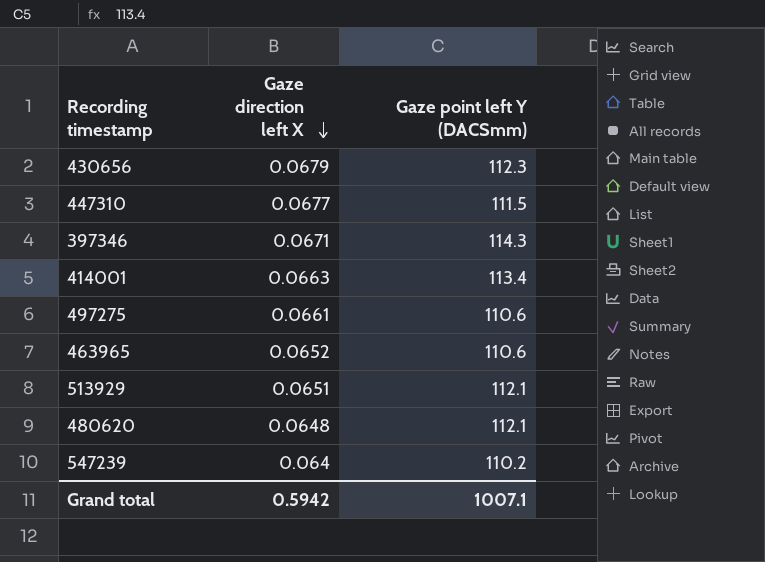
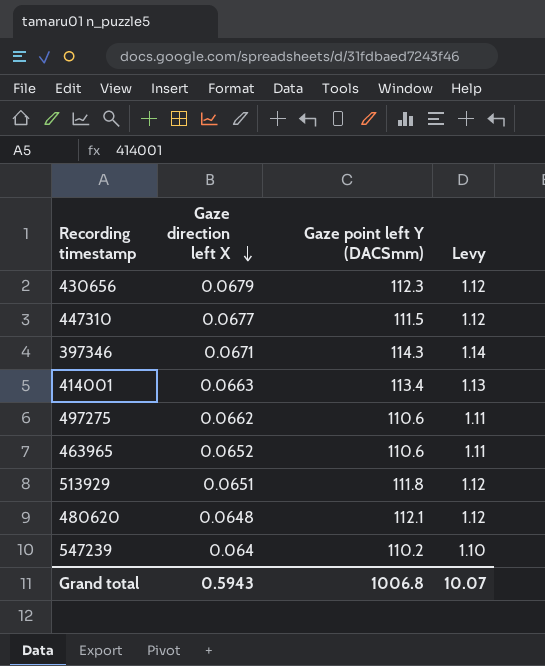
column Levy | formula: none -> [Gaze point left Y (DACSmm)] * 0.01
497275 | Gaze direction left X: 0.0661 -> 0.0662
513929 | Gaze point left Y (DACSmm): 112.1 -> 111.8
Grand total | Gaze direction left X: 0.5942 -> 0.5943
Grand total | Gaze point left Y (DACSmm): 1007.1 -> 1006.8

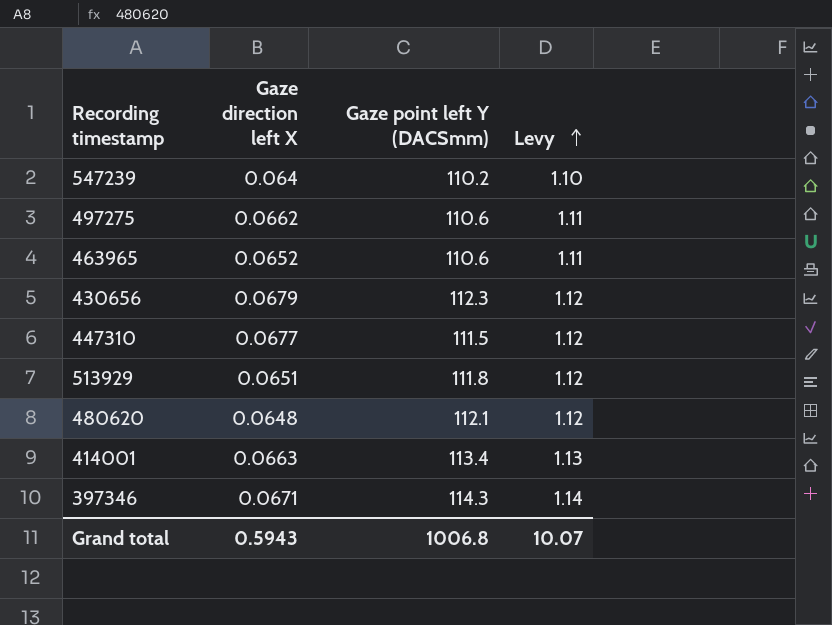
row order: Gaze direction left X descending -> Levy ascending

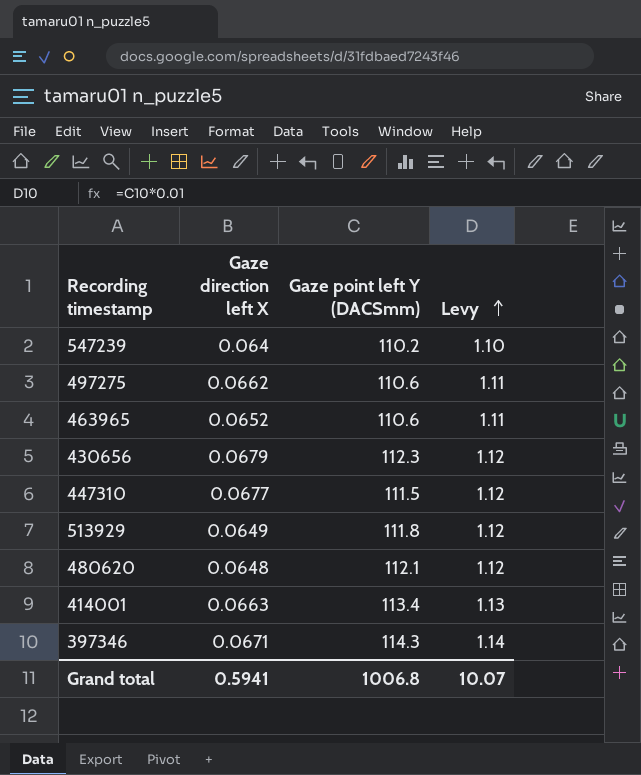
513929 | Gaze direction left X: 0.0651 -> 0.0649
Grand total | Gaze direction left X: 0.5943 -> 0.5941

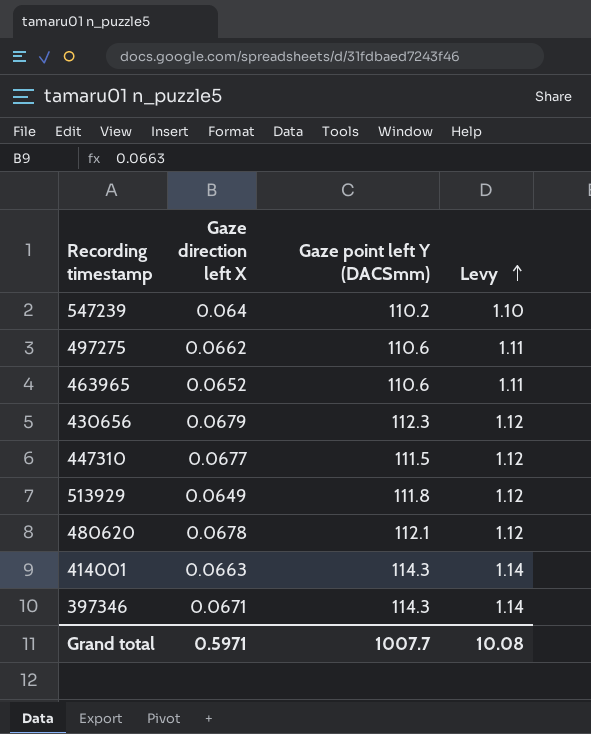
480620 | Gaze direction left X: 0.0648 -> 0.0678
414001 | Gaze point left Y (DACSmm): 113.4 -> 114.3
414001 | Levy: 1.13 -> 1.14
Grand total | Gaze direction left X: 0.5941 -> 0.5971
Grand total | Gaze point left Y (DACSmm): 1006.8 -> 1007.7
Grand total | Levy: 10.07 -> 10.08

